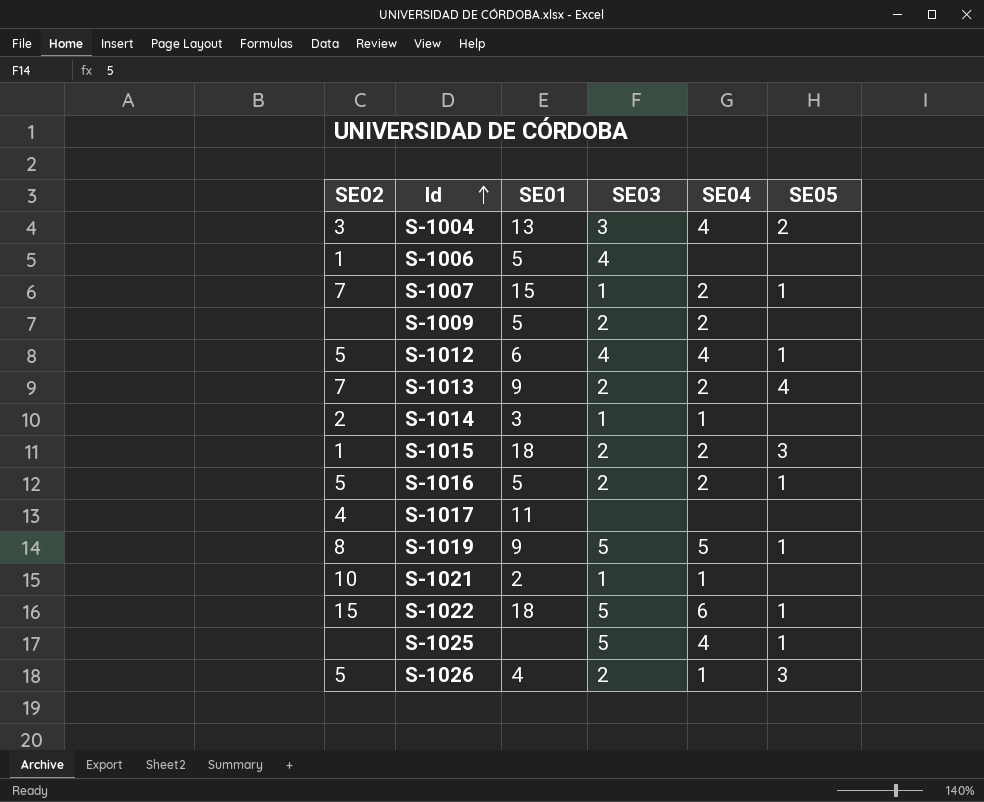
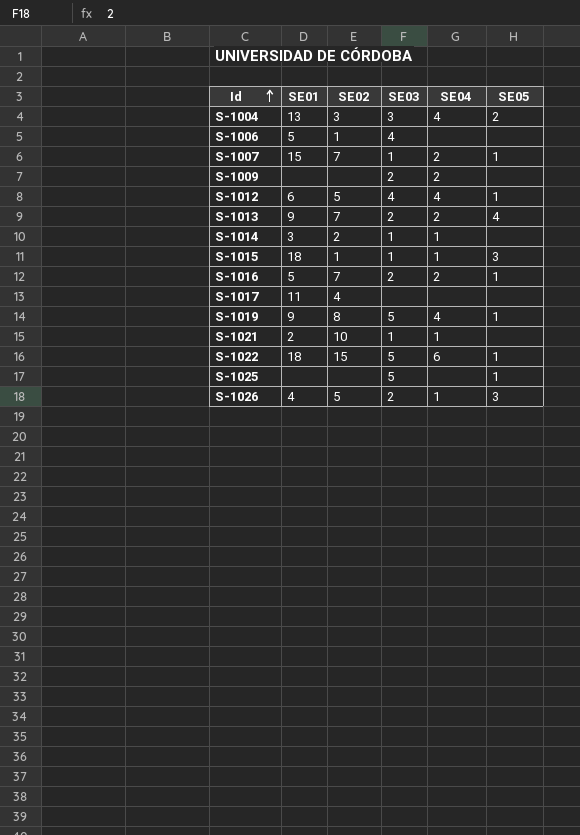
column SE02 | position: 1 -> 3
S-1009 | SE01: 5 -> none
S-1015 | SE03: 2 -> 1
S-1015 | SE04: 2 -> 1
S-1016 | SE02: 5 -> 7
S-1019 | SE04: 5 -> 4
S-1025 | SE04: 4 -> none

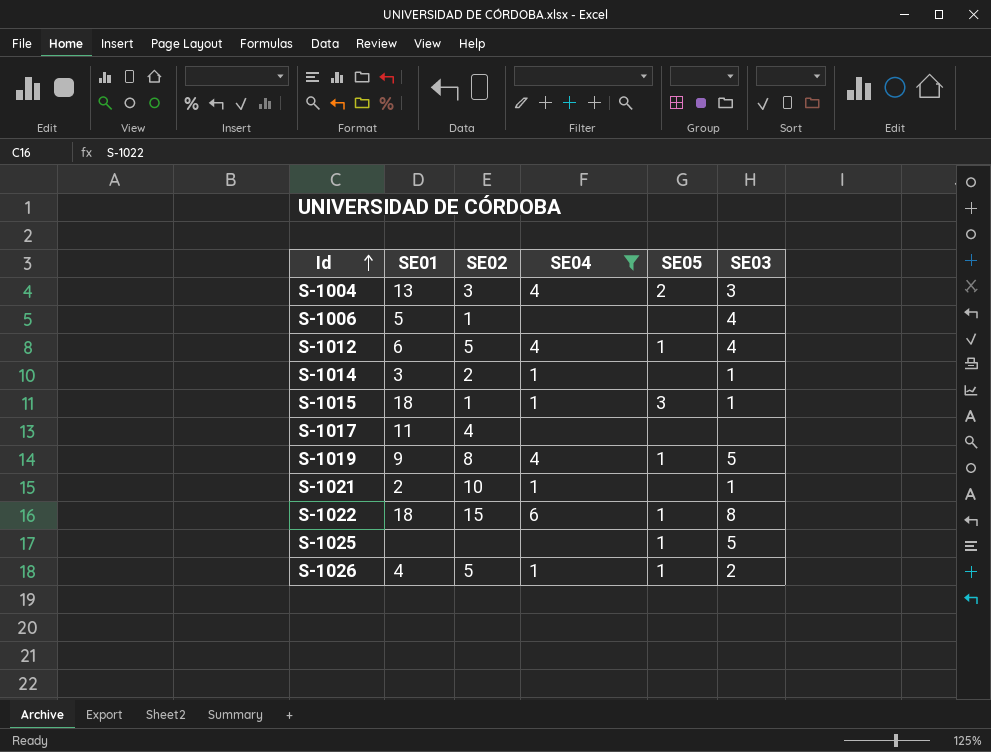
filter: none -> SE04 != 2
column SE03 | position: 4 -> 6
S-1022 | SE03: 5 -> 8
S-1026 | SE05: 3 -> 1

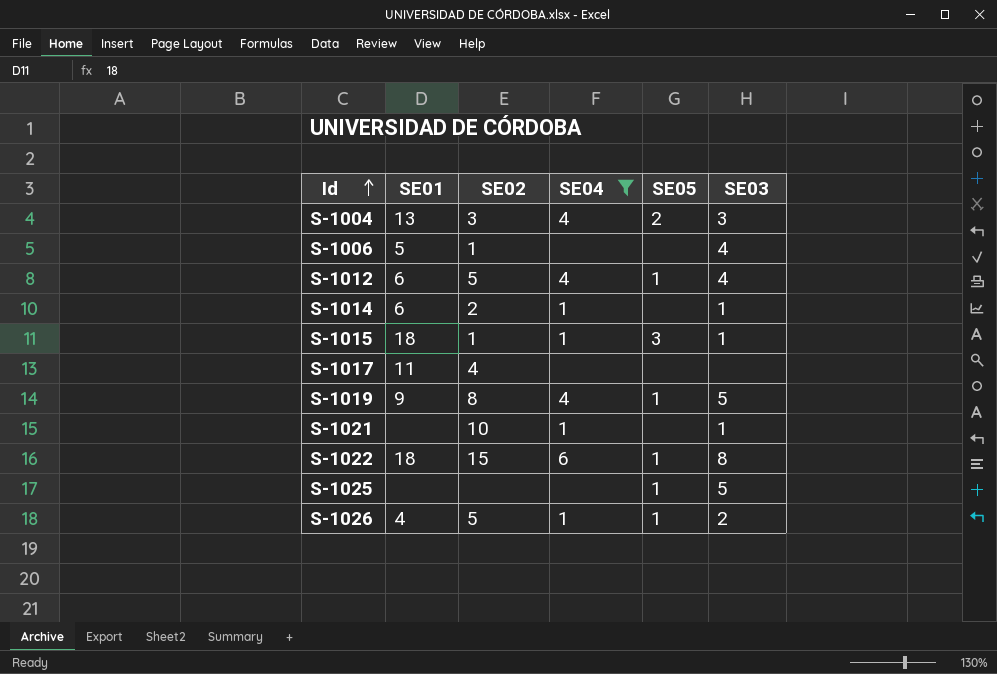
S-1014 | SE01: 3 -> 6
S-1021 | SE01: 2 -> none

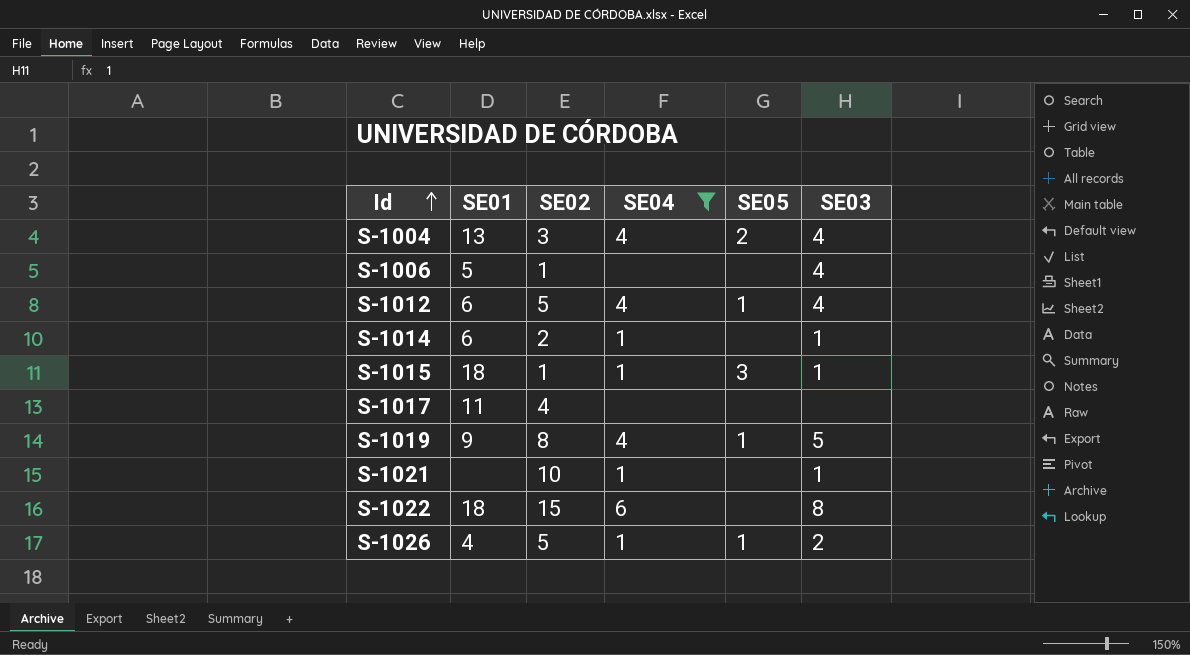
row S-1025: none | none | none | 1 | 5 -> none
S-1004 | SE03: 3 -> 4
S-1022 | SE05: 1 -> none

